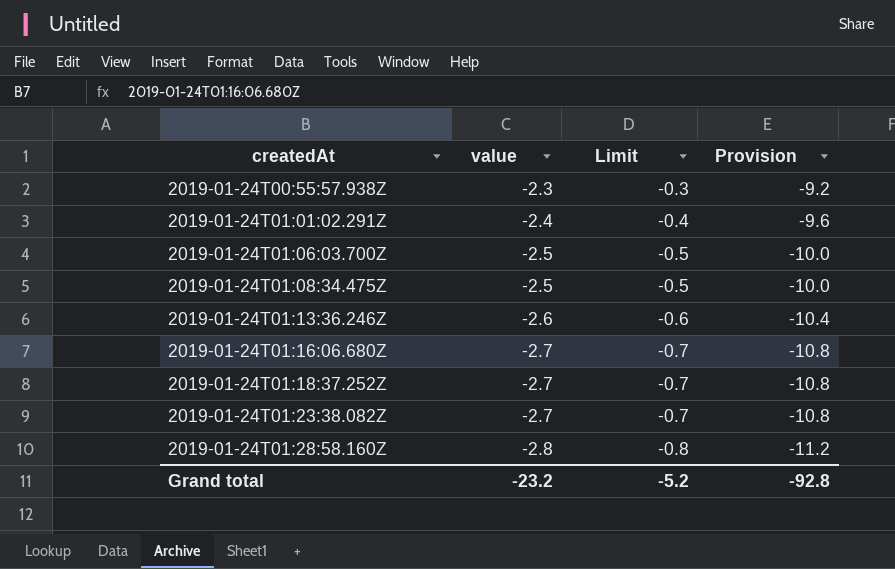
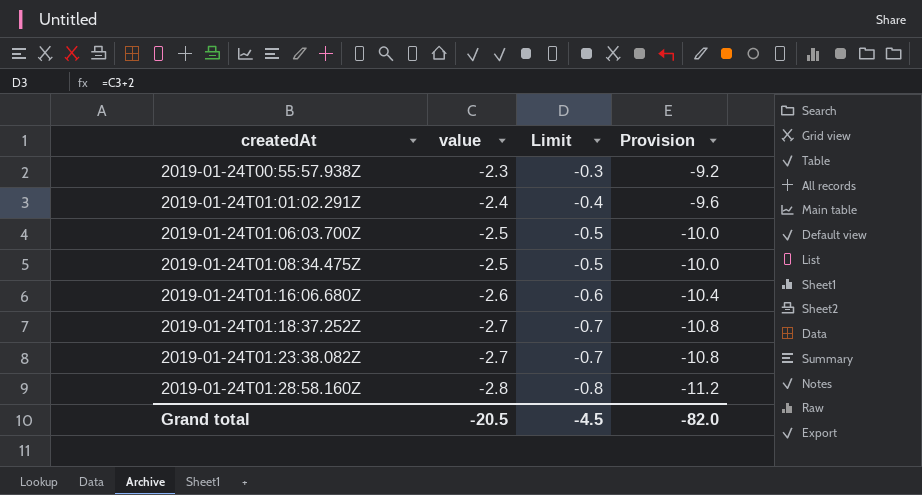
row 2019-01-24T01:13:36.246Z: -2.6 | -0.6 | -10.4 -> none
2019-01-24T01:16:06.680Z | value: -2.7 -> -2.6
2019-01-24T01:16:06.680Z | Limit: -0.7 -> -0.6
2019-01-24T01:16:06.680Z | Provision: -10.8 -> -10.4
Grand total | value: -23.2 -> -20.5
Grand total | Limit: -5.2 -> -4.5
Grand total | Provision: -92.8 -> -82.0

